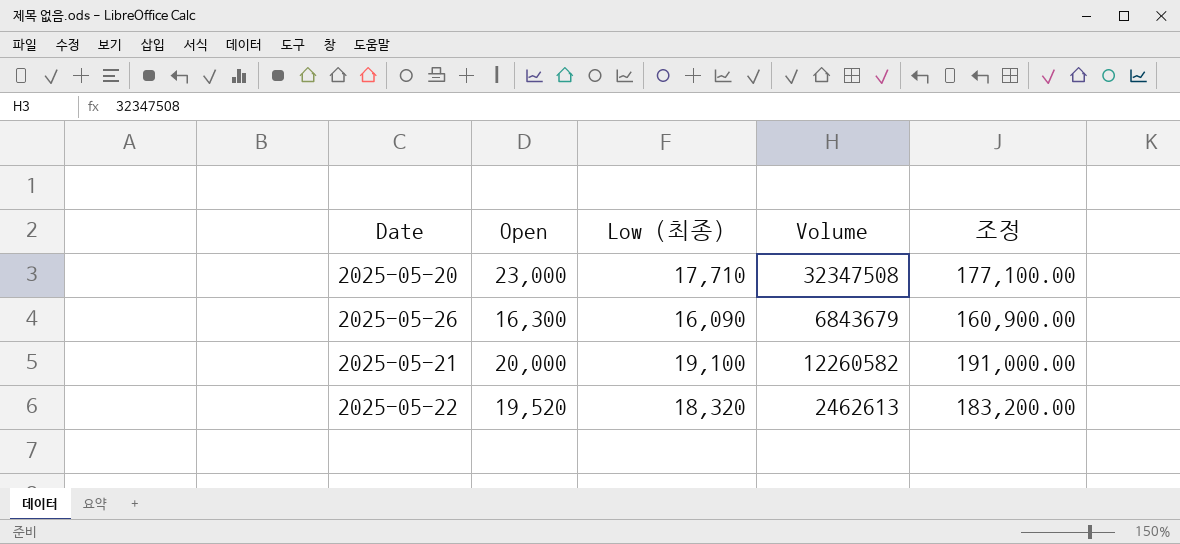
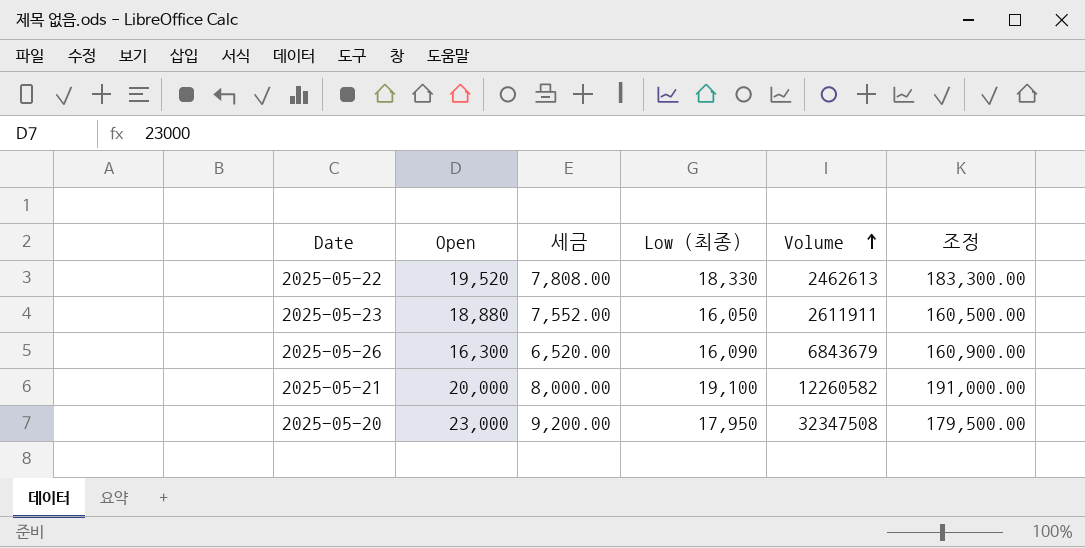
row order: none -> Volume ascending
column 세금 | formula: none -> [Open] * 0.4
2025-05-22 | Low (최종): 18,320 -> 18,330
2025-05-22 | 조정: 183,200.00 -> 183,300.00
row 2025-05-23: none -> 18,880 | 7,552.00 | 16,050 | 2611911 | 160,500.00
2025-05-20 | Low (최종): 17,710 -> 17,950
2025-05-20 | 조정: 177,100.00 -> 179,500.00

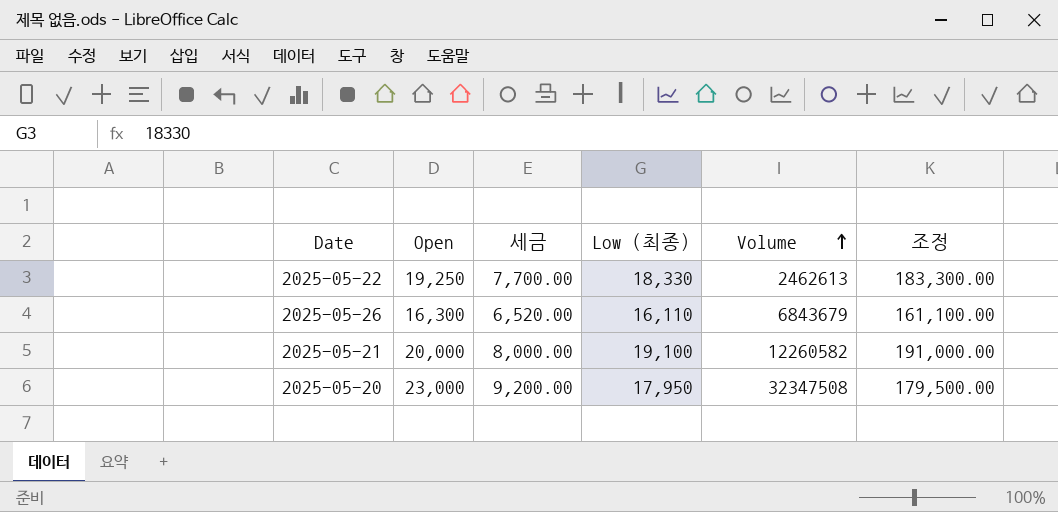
row 2025-05-23: 18,880 | 7,552.00 | 16,050 | 2611911 | 160,500.00 -> none
2025-05-22 | Open: 19,520 -> 19,250
2025-05-22 | 세금: 7,808.00 -> 7,700.00
2025-05-26 | Low (최종): 16,090 -> 16,110
2025-05-26 | 조정: 160,900.00 -> 161,100.00

